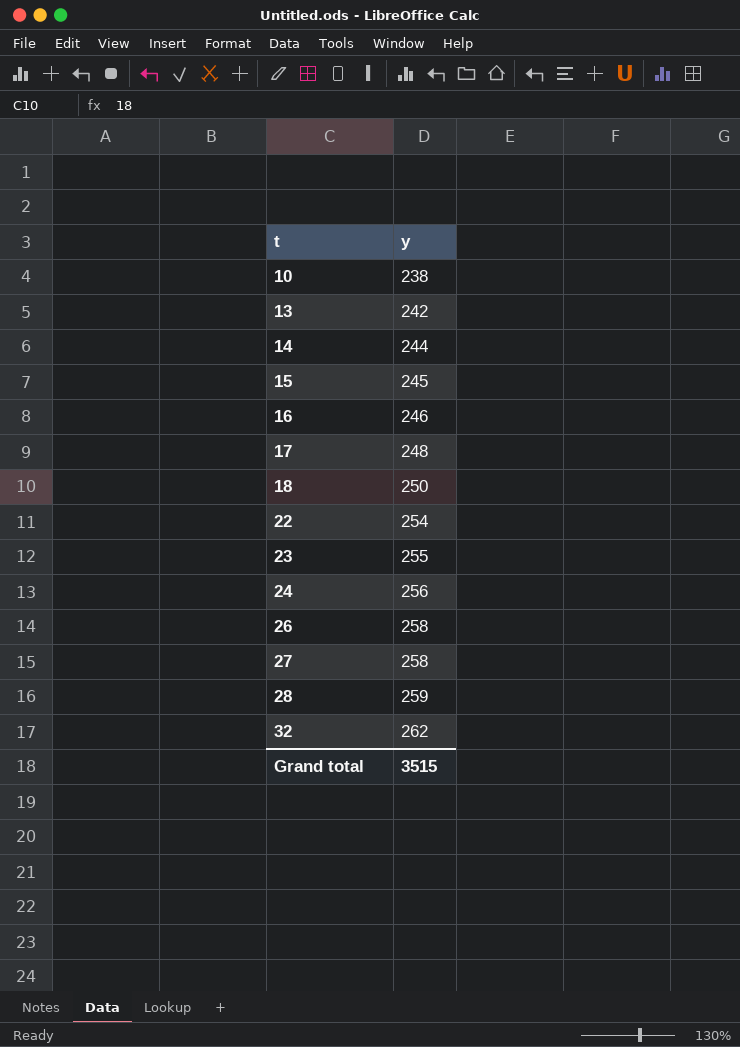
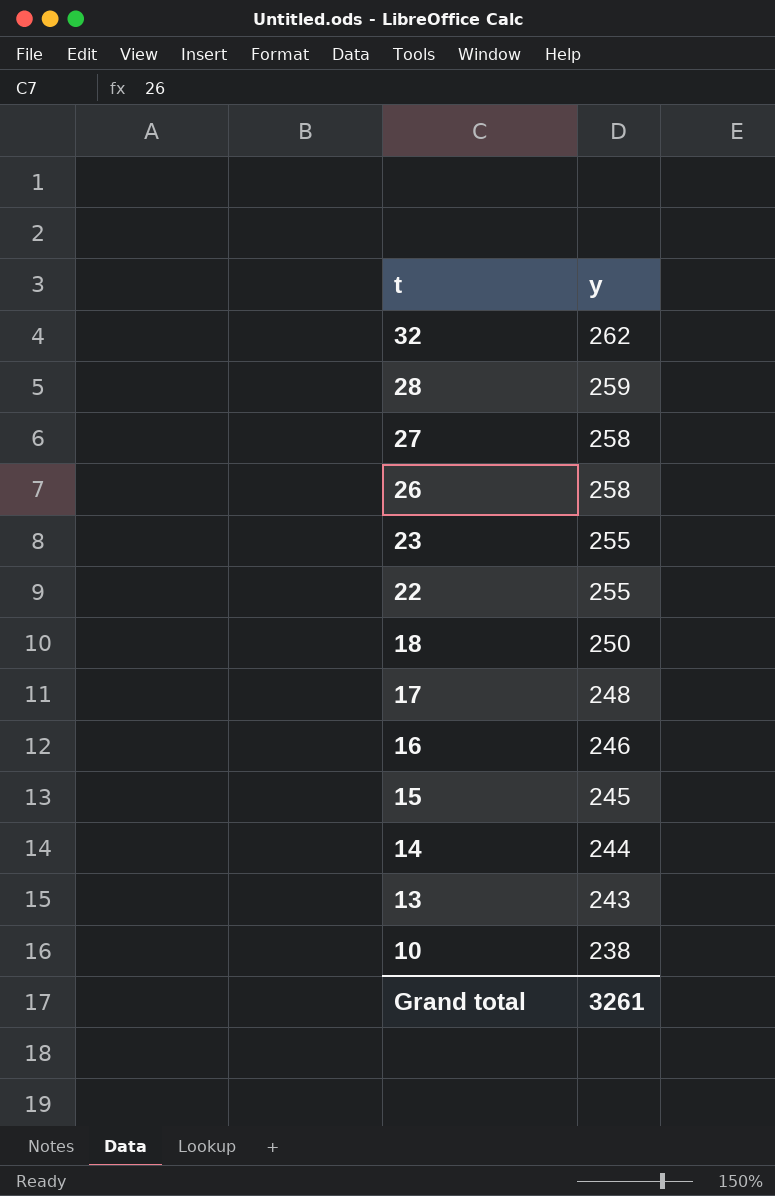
row order: t ascending -> t descending
row 24: 256 -> none
22 | y: 254 -> 255
13 | y: 242 -> 243
Grand total | y: 3515 -> 3261

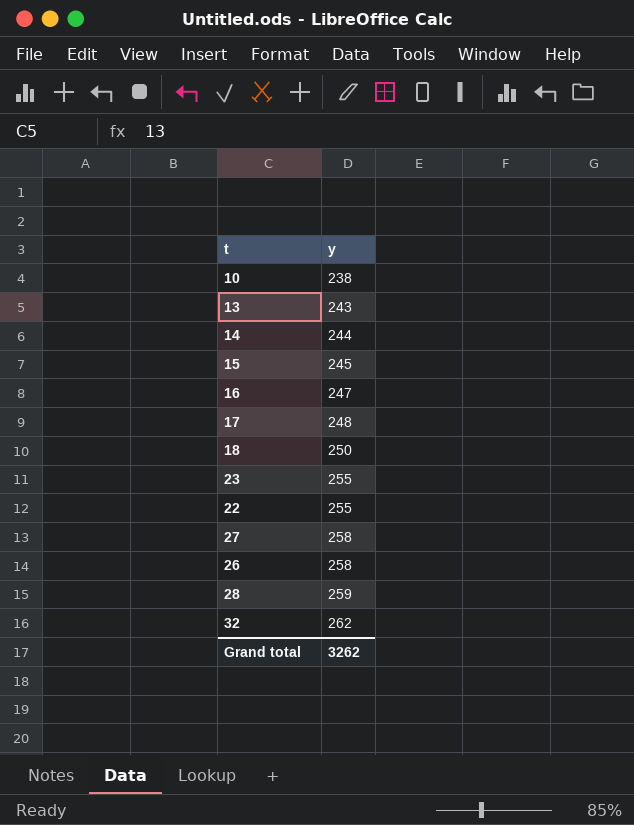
row order: t descending -> y ascending
16 | y: 246 -> 247
Grand total | y: 3261 -> 3262

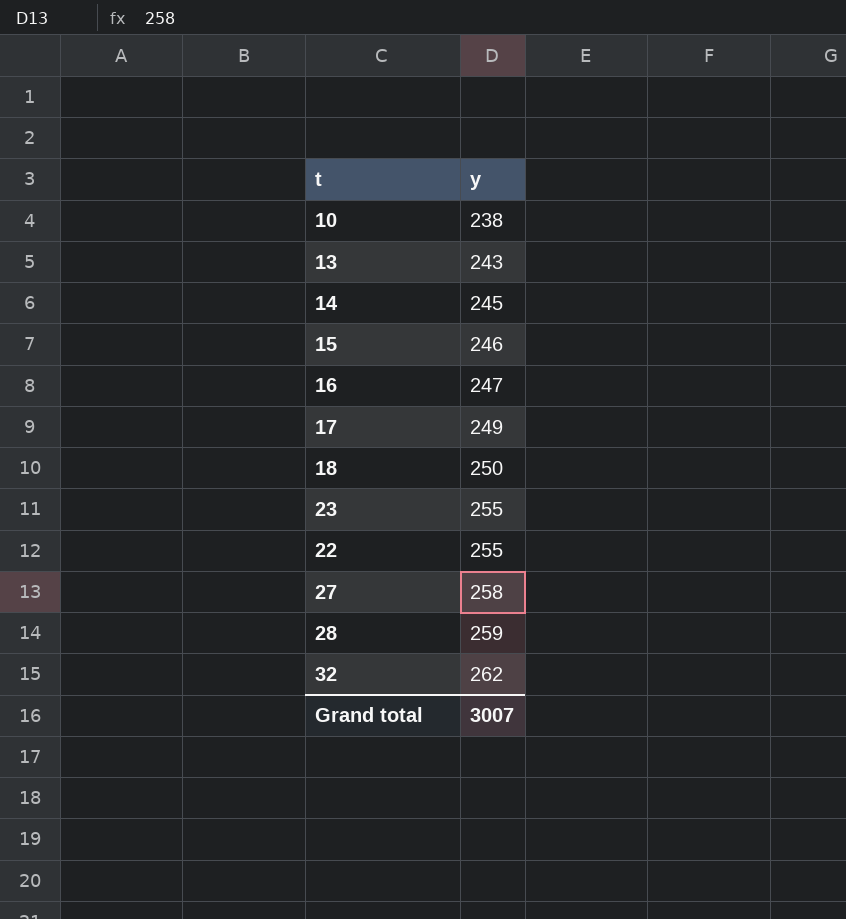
row 26: 258 -> none
14 | y: 244 -> 245
15 | y: 245 -> 246
17 | y: 248 -> 249
Grand total | y: 3262 -> 3007

